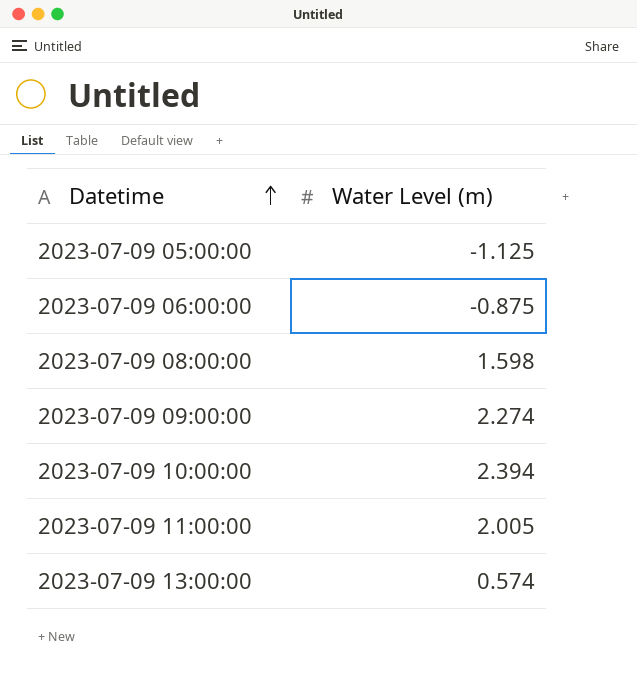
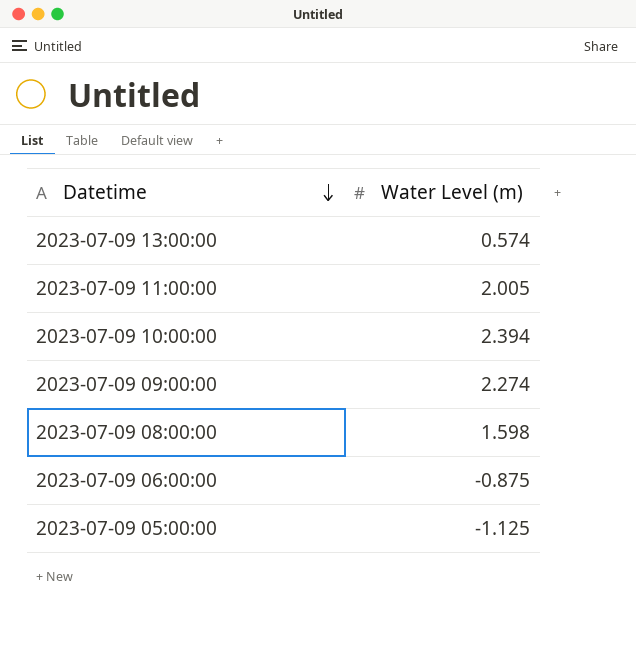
row order: Datetime ascending -> Datetime descending

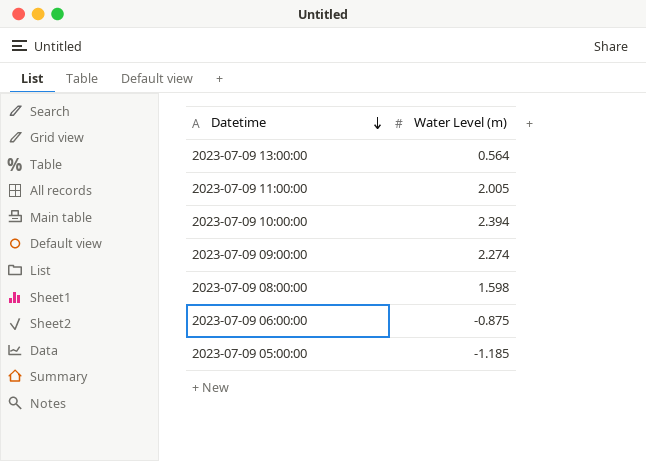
2023-07-09 13:00:00 | Water Level (m): 0.574 -> 0.564
2023-07-09 05:00:00 | Water Level (m): -1.125 -> -1.185

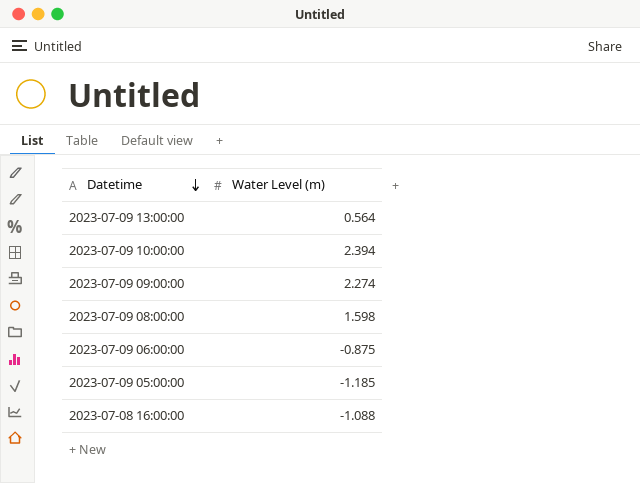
row 2023-07-09 11:00:00: 2.005 -> none
row 2023-07-08 16:00:00: none -> -1.088

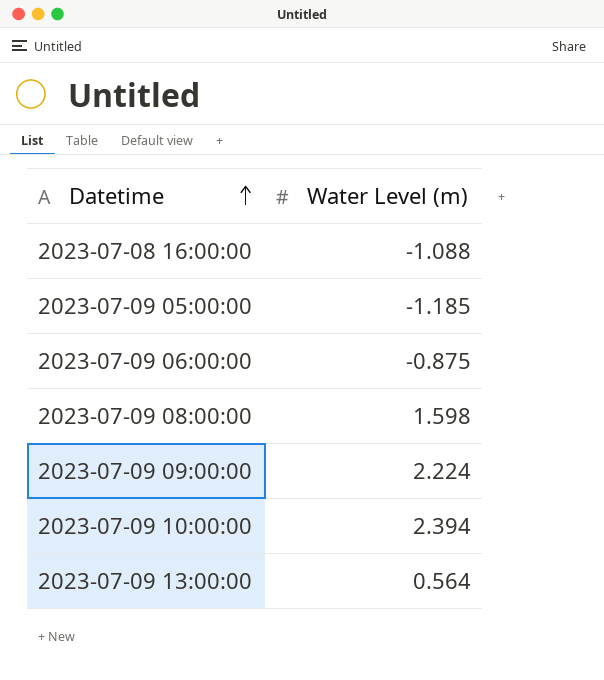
row order: Datetime descending -> Datetime ascending
2023-07-09 09:00:00 | Water Level (m): 2.274 -> 2.224

